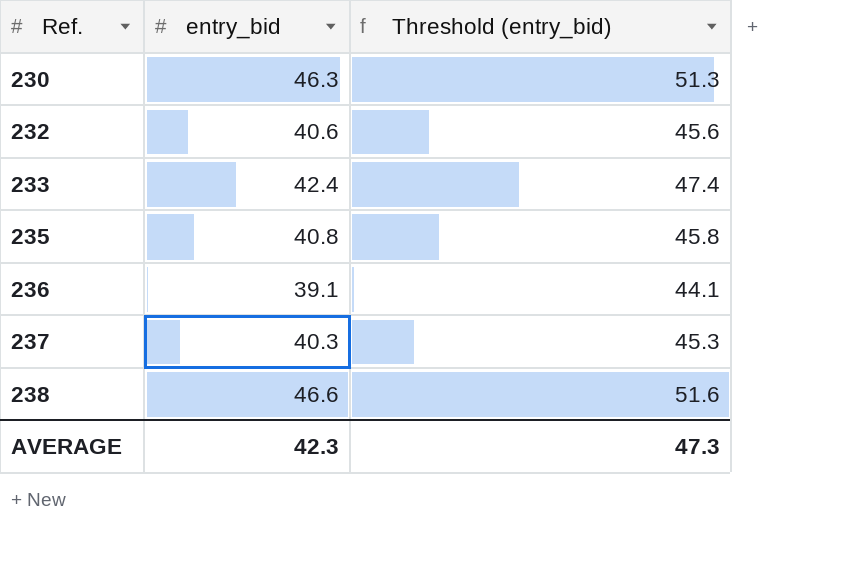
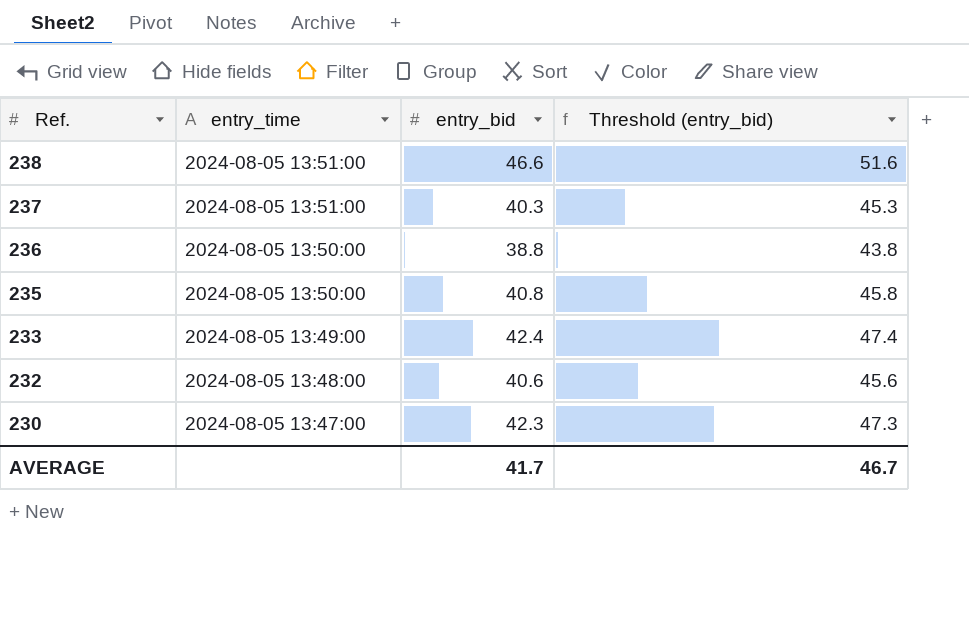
row order: Ref. ascending -> Ref. descending
column entry_time | position: none -> 2
236 | entry_bid: 39.1 -> 38.8
236 | Threshold (entry_bid): 44.1 -> 43.8
230 | entry_bid: 46.3 -> 42.3
230 | Threshold (entry_bid): 51.3 -> 47.3
AVERAGE | entry_bid: 42.3 -> 41.7
AVERAGE | Threshold (entry_bid): 47.3 -> 46.7

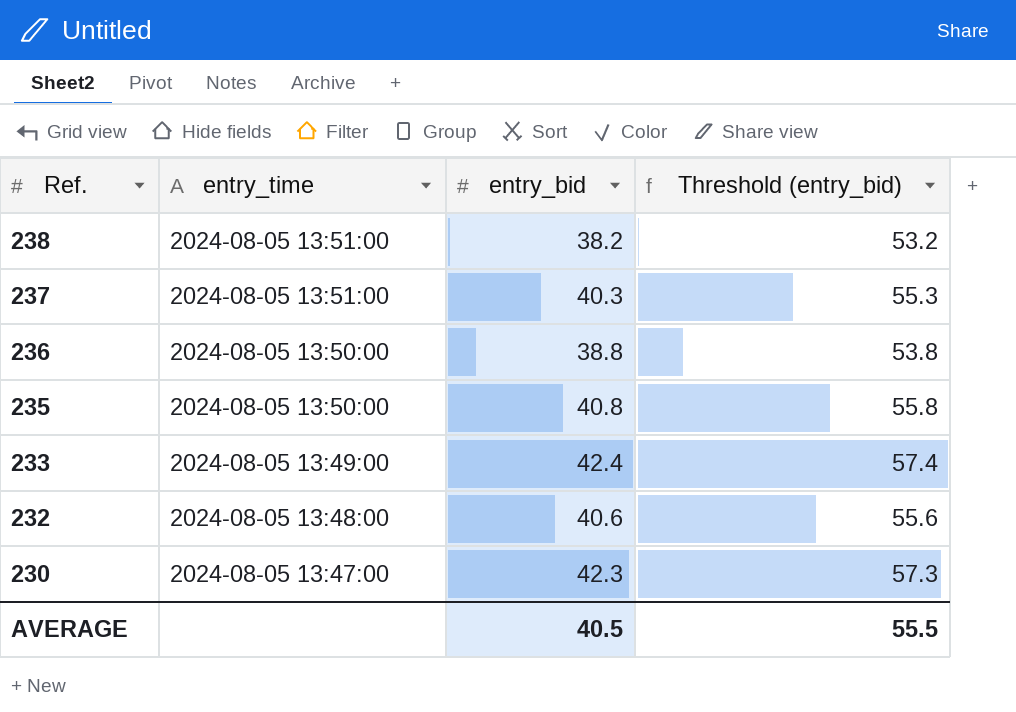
column Threshold (entry_bid) | formula: [entry_bid] + 5 -> [entry_bid] + 15
238 | entry_bid: 46.6 -> 38.2
AVERAGE | entry_bid: 41.7 -> 40.5
AVERAGE | Threshold (entry_bid): 46.7 -> 55.5

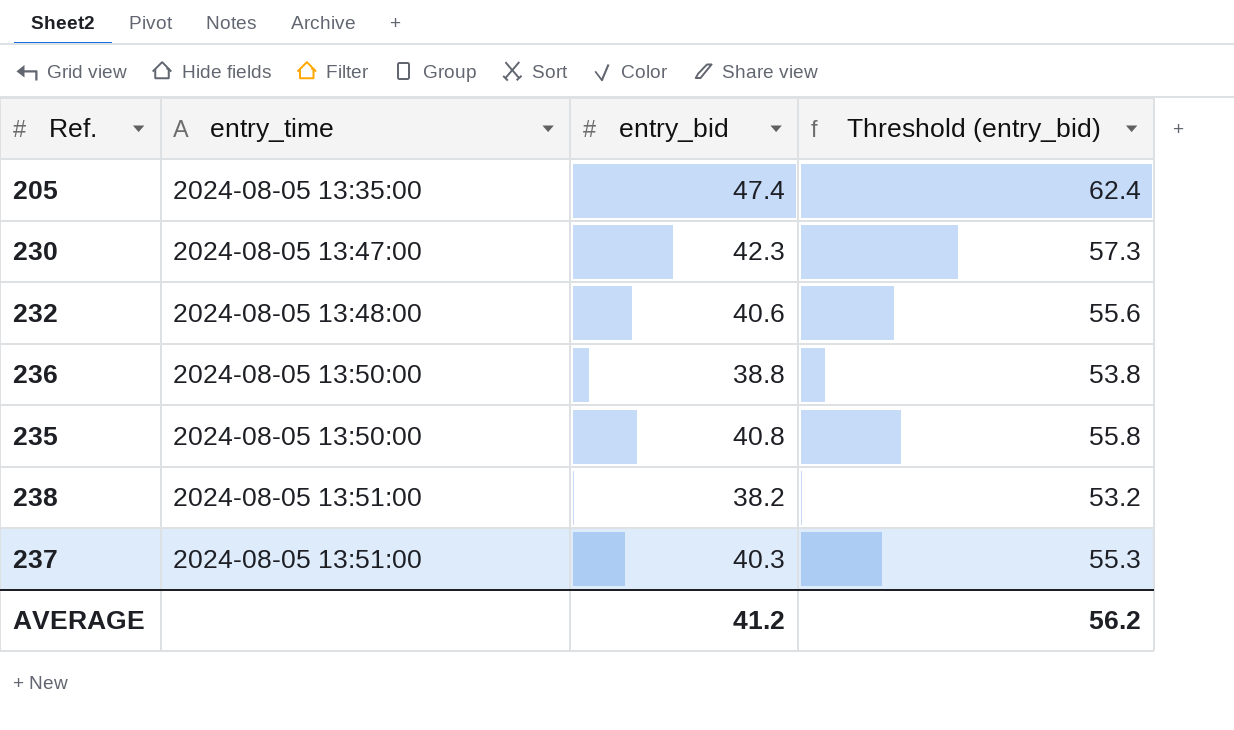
row order: Ref. descending -> entry_time ascending
row 233: 2024-08-05 13:49:00 | 42.4 | 57.4 -> none
row 205: none -> 2024-08-05 13:35:00 | 47.4 | 62.4
AVERAGE | entry_bid: 40.5 -> 41.2
AVERAGE | Threshold (entry_bid): 55.5 -> 56.2

